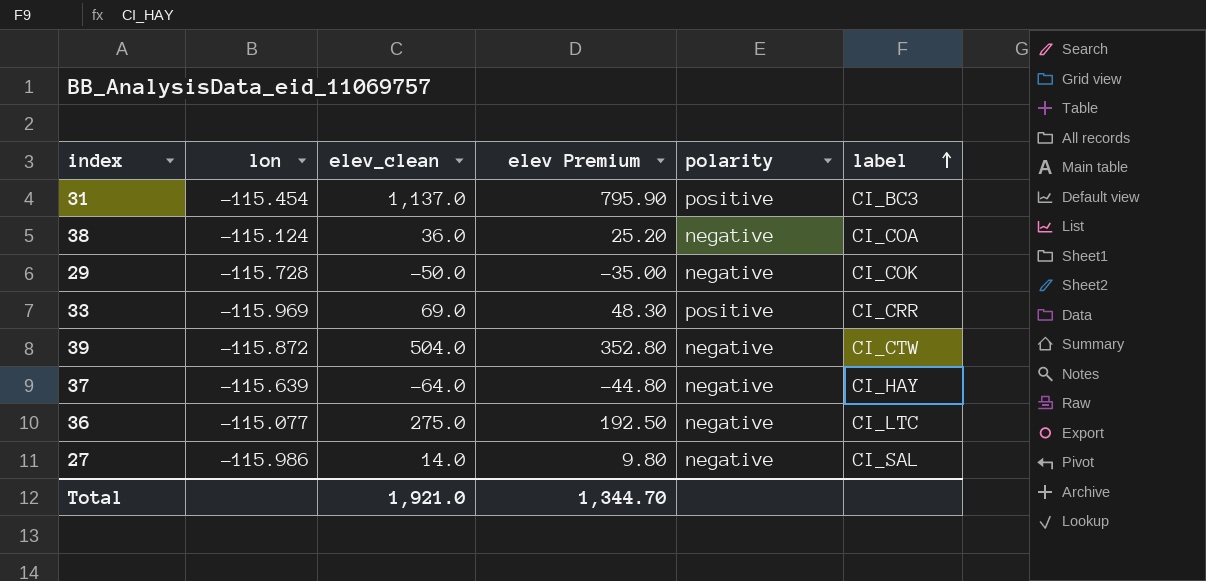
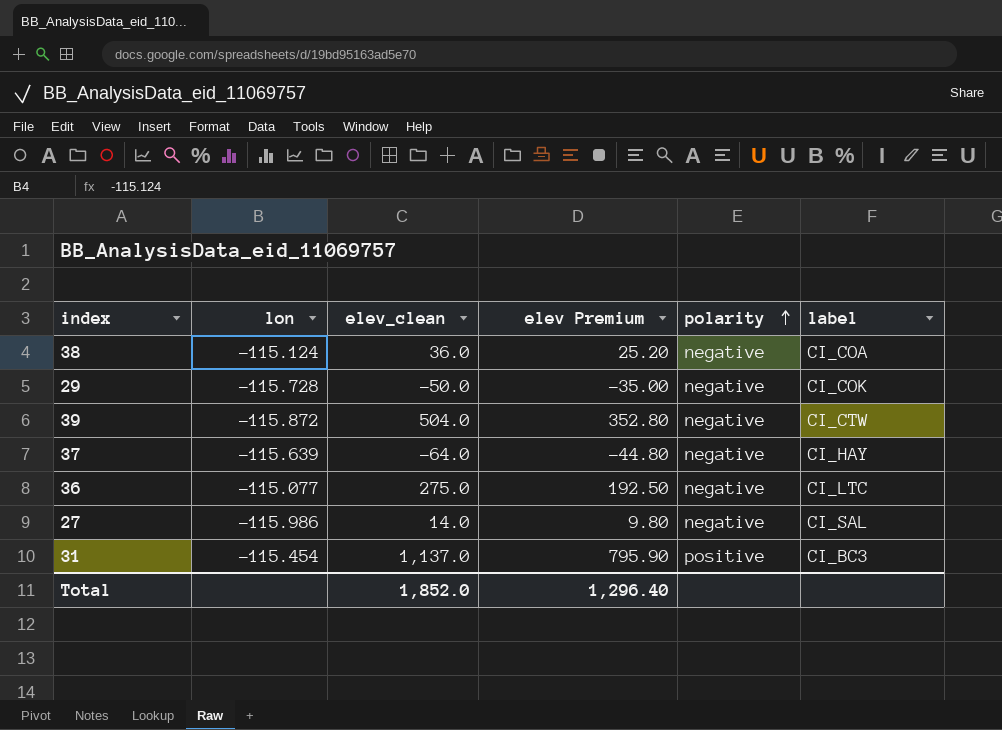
row order: label ascending -> polarity ascending
row 33: -115.969 | 69.0 | 48.30 | positive | CI_CRR -> none
Total | elev_clean: 1,921.0 -> 1,852.0
Total | elev Premium: 1,344.70 -> 1,296.40

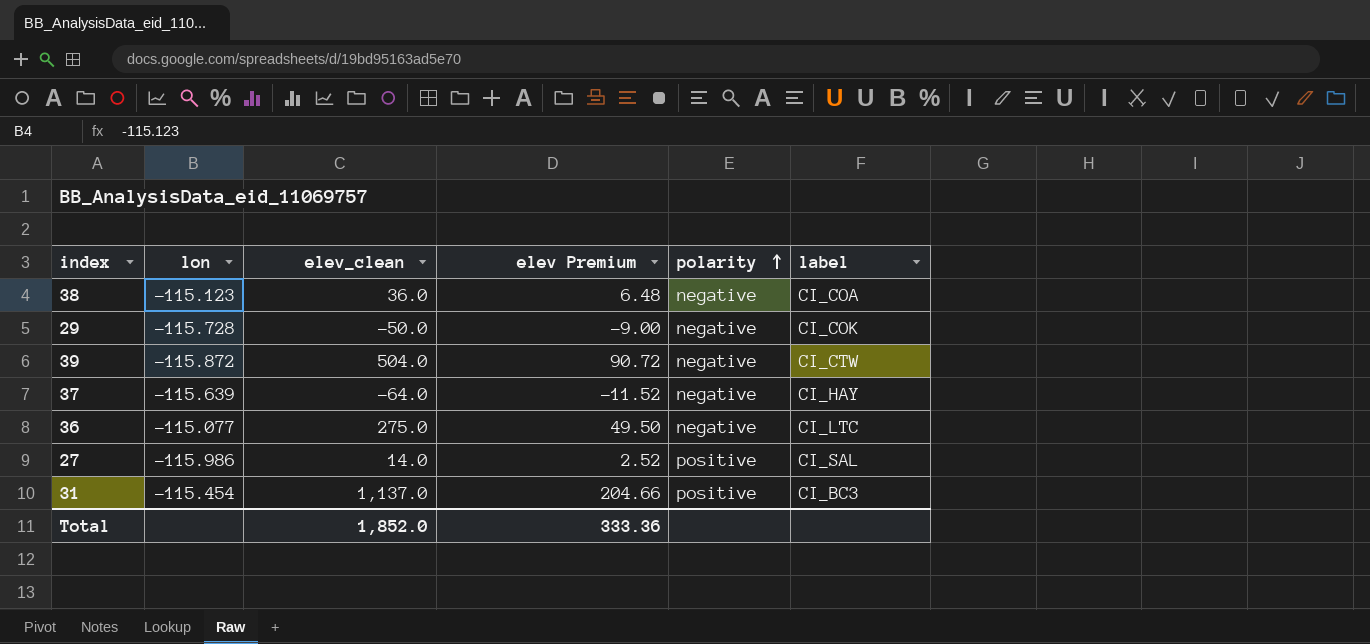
column elev Premium | formula: [elev_clean] * 0.7 -> [elev_clean] * 0.18
38 | lon: -115.124 -> -115.123
27 | polarity: negative -> positive
Total | elev Premium: 1,296.40 -> 333.36

